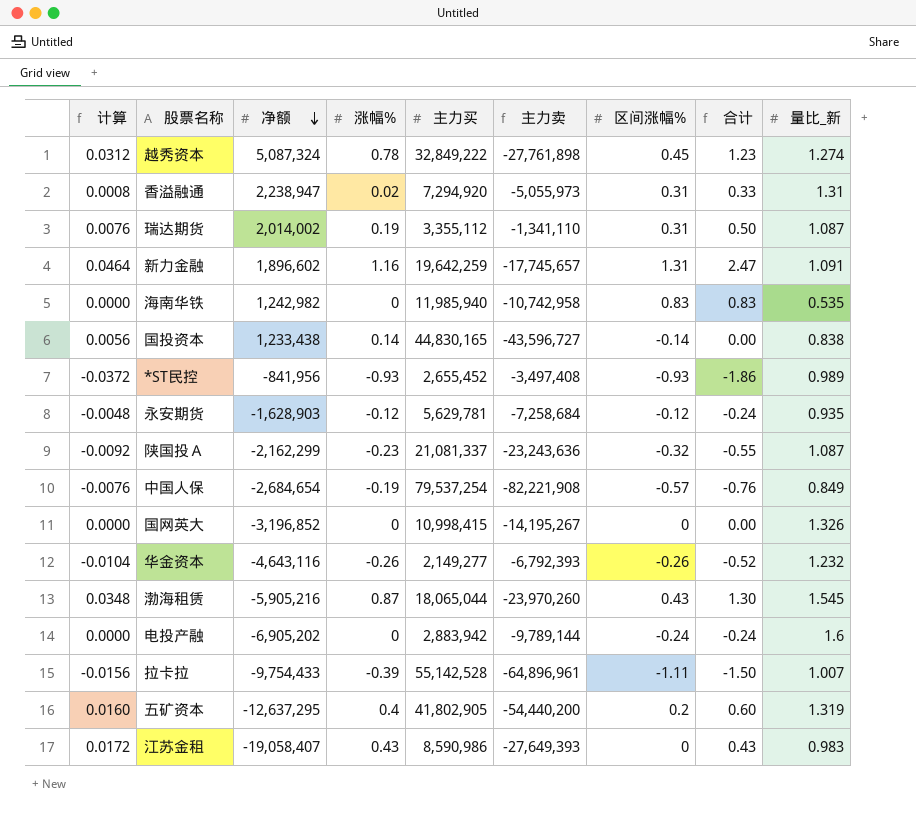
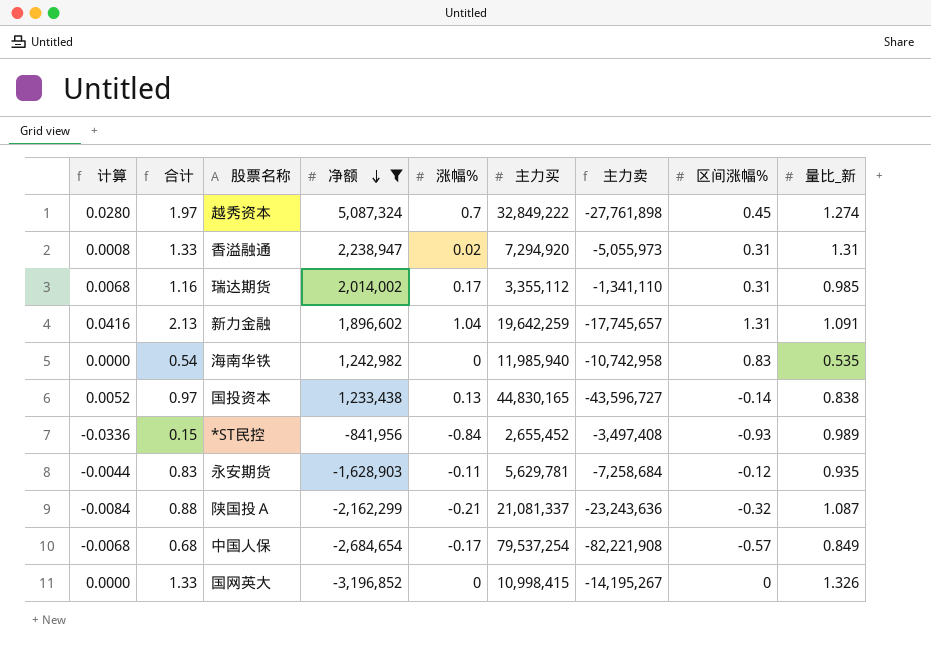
filter: none -> 净额 >= -3,196,852
column 合计 | formula: [涨幅%] + [区间涨幅%] -> [涨幅%] + [量比_新]
column 合计 | position: 8 -> 2
越秀资本 | 计算: 0.0312 -> 0.0280
越秀资本 | 涨幅%: 0.78 -> 0.7
瑞达期货 | 计算: 0.0076 -> 0.0068
瑞达期货 | 涨幅%: 0.19 -> 0.17
瑞达期货 | 量比_新: 1.087 -> 0.985
新力金融 | 计算: 0.0464 -> 0.0416
新力金融 | 涨幅%: 1.16 -> 1.04
国投资本 | 计算: 0.0056 -> 0.0052
国投资本 | 涨幅%: 0.14 -> 0.13
*ST民控 | 计算: -0.0372 -> -0.0336
*ST民控 | 涨幅%: -0.93 -> -0.84
永安期货 | 计算: -0.0048 -> -0.0044
永安期货 | 涨幅%: -0.12 -> -0.11
陕国投Ａ | 计算: -0.0092 -> -0.0084
陕国投Ａ | 涨幅%: -0.23 -> -0.21
中国人保 | 计算: -0.0076 -> -0.0068
中国人保 | 涨幅%: -0.19 -> -0.17

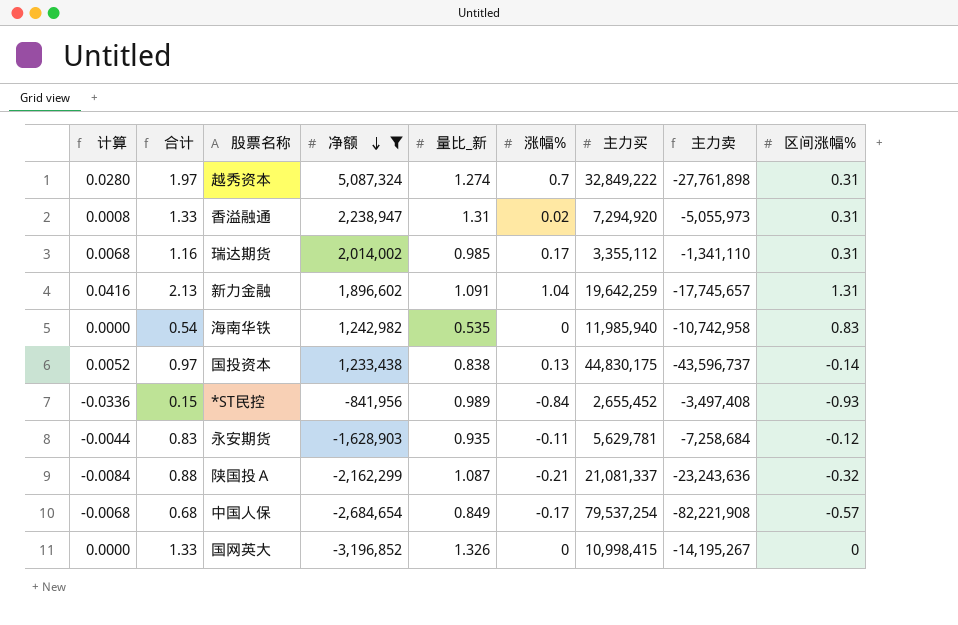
column 量比_新 | position: 9 -> 5
越秀资本 | 区间涨幅%: 0.45 -> 0.31
国投资本 | 主力买: 44,830,165 -> 44,830,175
国投资本 | 主力卖: -43,596,727 -> -43,596,737

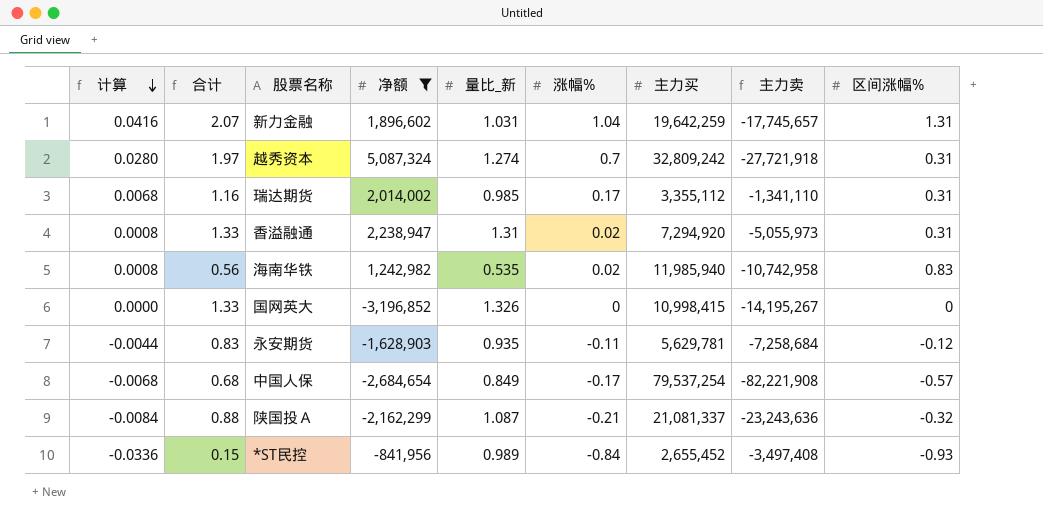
row order: 净额 descending -> 计算 descending
row 国投资本: 0.0052 | 0.97 | 1,233,438 | 0.838 | 0.13 | 44,830,175 | -43,596,737 | -0.14 -> none
新力金融 | 合计: 2.13 -> 2.07
新力金融 | 量比_新: 1.091 -> 1.031
越秀资本 | 主力买: 32,849,222 -> 32,809,242
越秀资本 | 主力卖: -27,761,898 -> -27,721,918
海南华铁 | 计算: 0.0000 -> 0.0008
海南华铁 | 合计: 0.54 -> 0.56
海南华铁 | 涨幅%: 0 -> 0.02

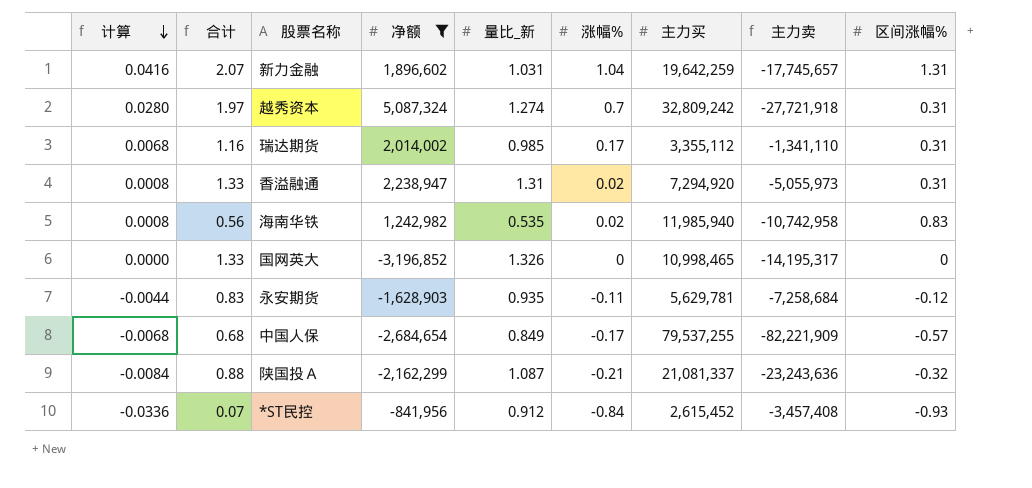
国网英大 | 主力买: 10,998,415 -> 10,998,465
国网英大 | 主力卖: -14,195,267 -> -14,195,317
中国人保 | 主力买: 79,537,254 -> 79,537,255
中国人保 | 主力卖: -82,221,908 -> -82,221,909
*ST民控 | 合计: 0.15 -> 0.07
*ST民控 | 量比_新: 0.989 -> 0.912
*ST民控 | 主力买: 2,655,452 -> 2,615,452
*ST民控 | 主力卖: -3,497,408 -> -3,457,408

